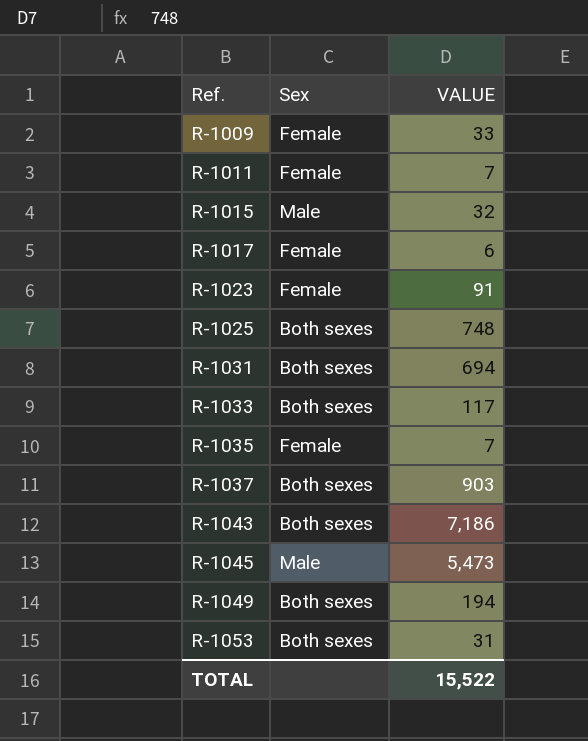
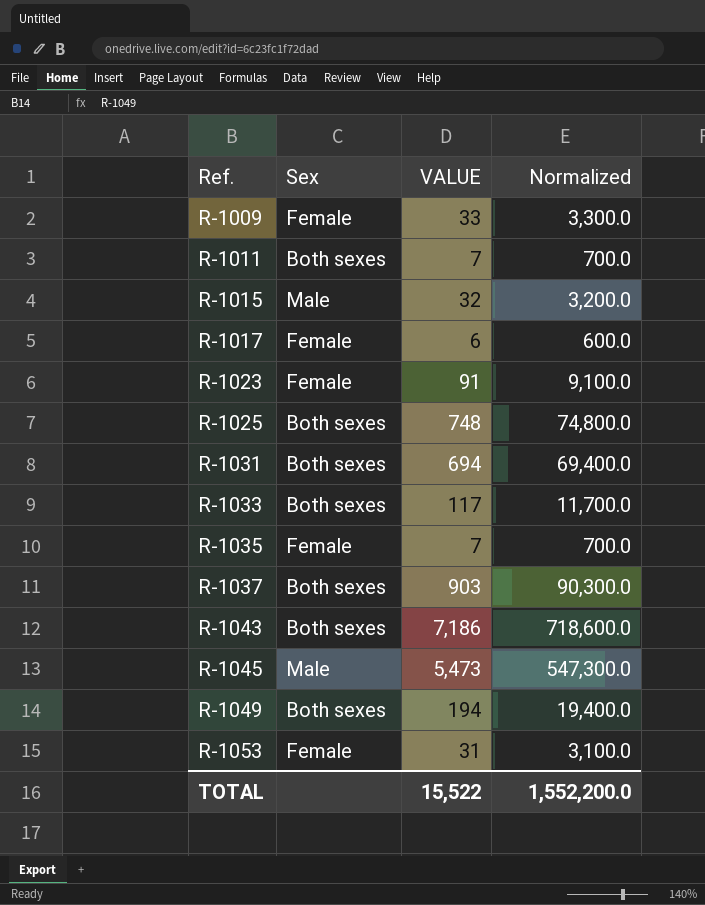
column Normalized | formula: none -> [VALUE] * 100
R-1011 | Sex: Female -> Both sexes
R-1053 | Sex: Both sexes -> Female

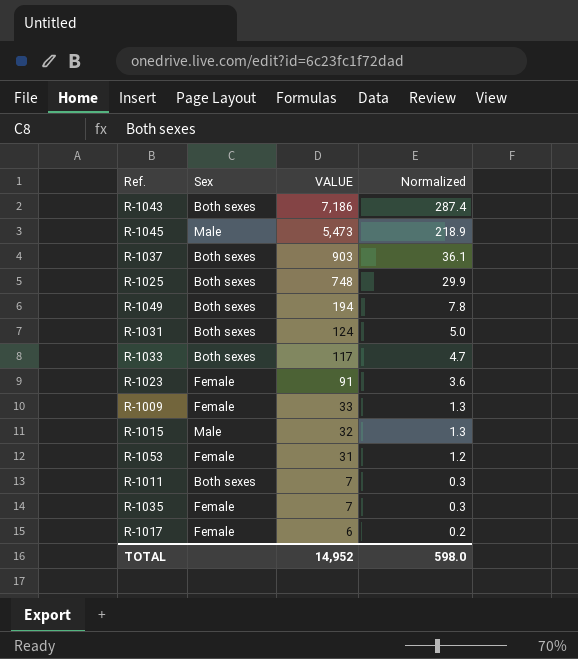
row order: Ref. ascending -> VALUE descending
column Normalized | formula: [VALUE] * 100 -> [VALUE] * 0.04
R-1031 | VALUE: 694 -> 124
TOTAL | VALUE: 15,522 -> 14,952
TOTAL | Normalized: 1,552,200.0 -> 598.0

